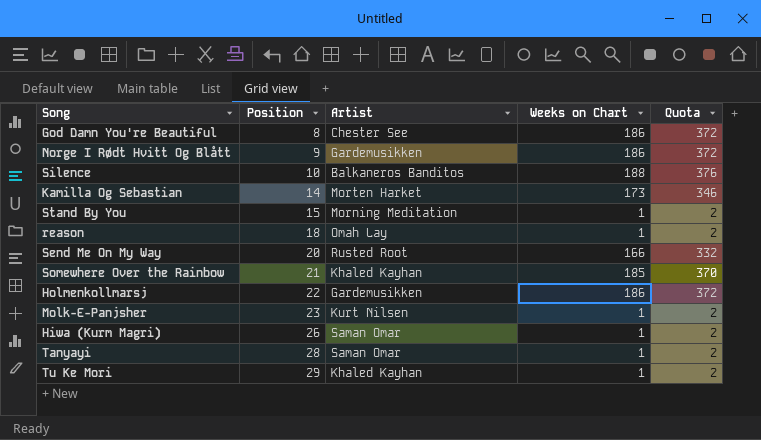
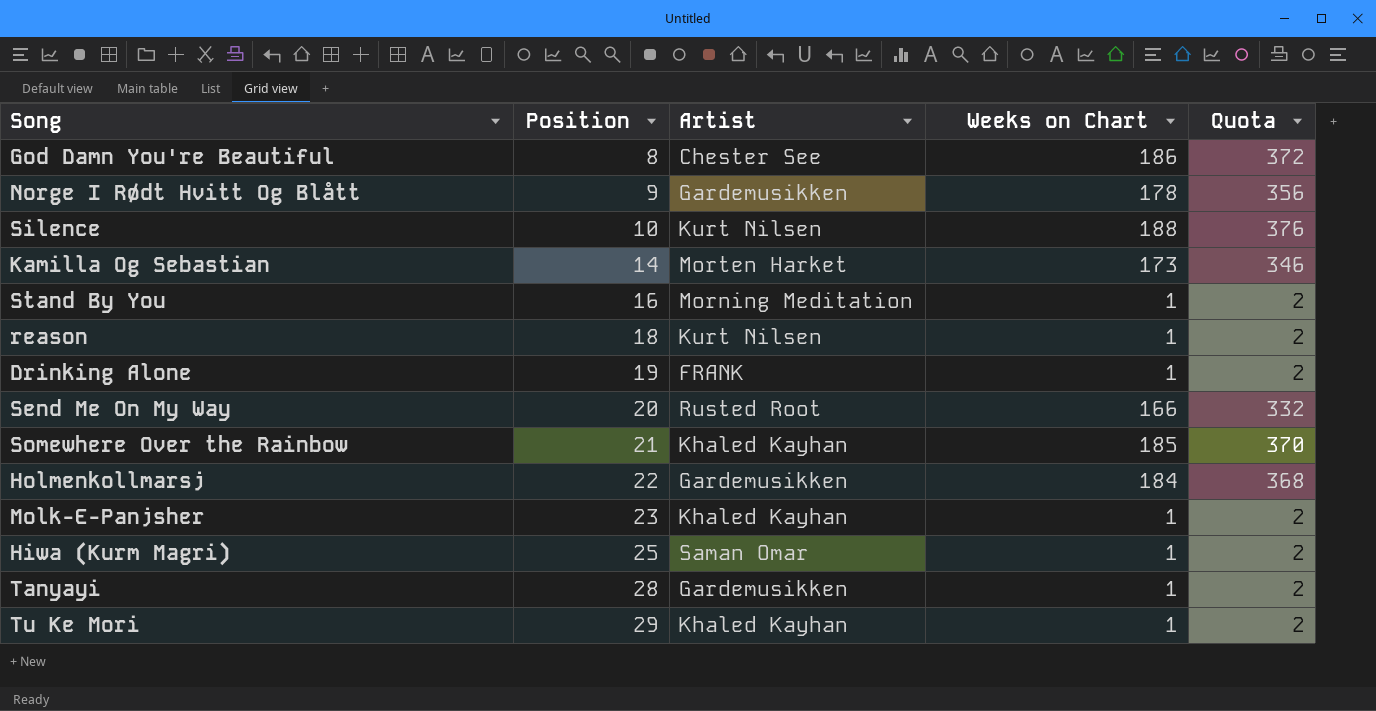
Norge I Rødt Hvitt Og Blått | Weeks on Chart: 186 -> 178
Norge I Rødt Hvitt Og Blått | Quota: 372 -> 356
Silence | Artist: Balkaneros Banditos -> Kurt Nilsen
Stand By You | Position: 15 -> 16
reason | Artist: Omah Lay -> Kurt Nilsen
row Drinking Alone: none -> 19 | FRANK | 1 | 2
Holmenkollmarsj | Weeks on Chart: 186 -> 184
Holmenkollmarsj | Quota: 372 -> 368
Molk-E-Panjsher | Artist: Kurt Nilsen -> Khaled Kayhan
Hiwa (Kurm Magri) | Position: 26 -> 25
Tanyayi | Artist: Saman Omar -> Gardemusikken

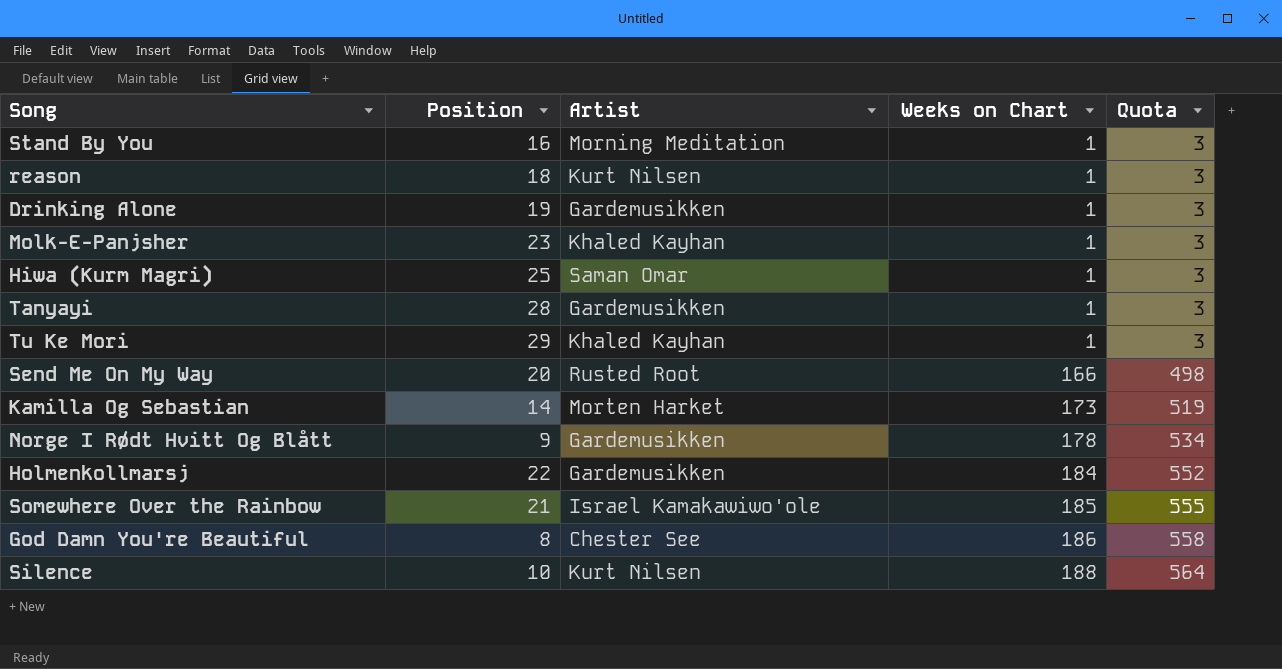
row order: Position ascending -> Weeks on Chart ascending
column Quota | formula: [Weeks on Chart] * 2 -> [Weeks on Chart] * 3
Drinking Alone | Artist: FRANK -> Gardemusikken
Somewhere Over the Rainbow | Artist: Khaled Kayhan -> Israel Kamakawiwo'ole

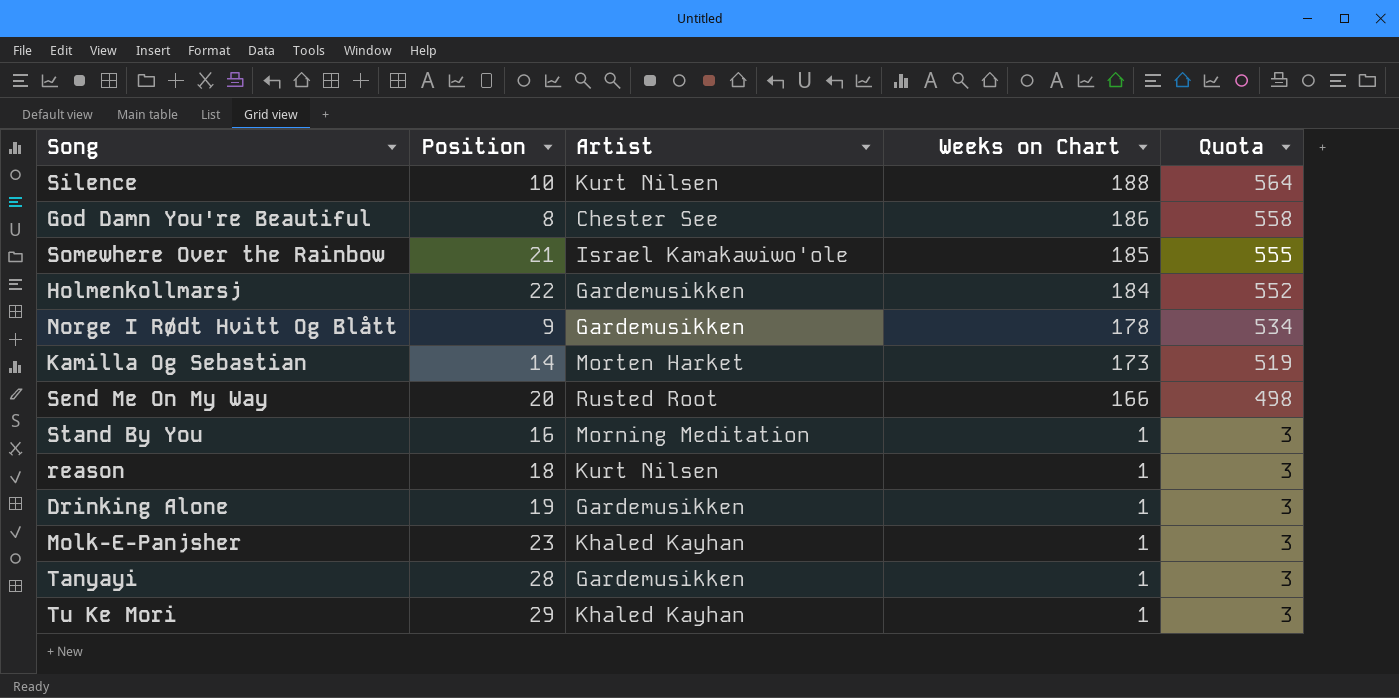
row order: Weeks on Chart ascending -> Weeks on Chart descending
row Hiwa (Kurm Magri): 25 | Saman Omar | 1 | 3 -> none

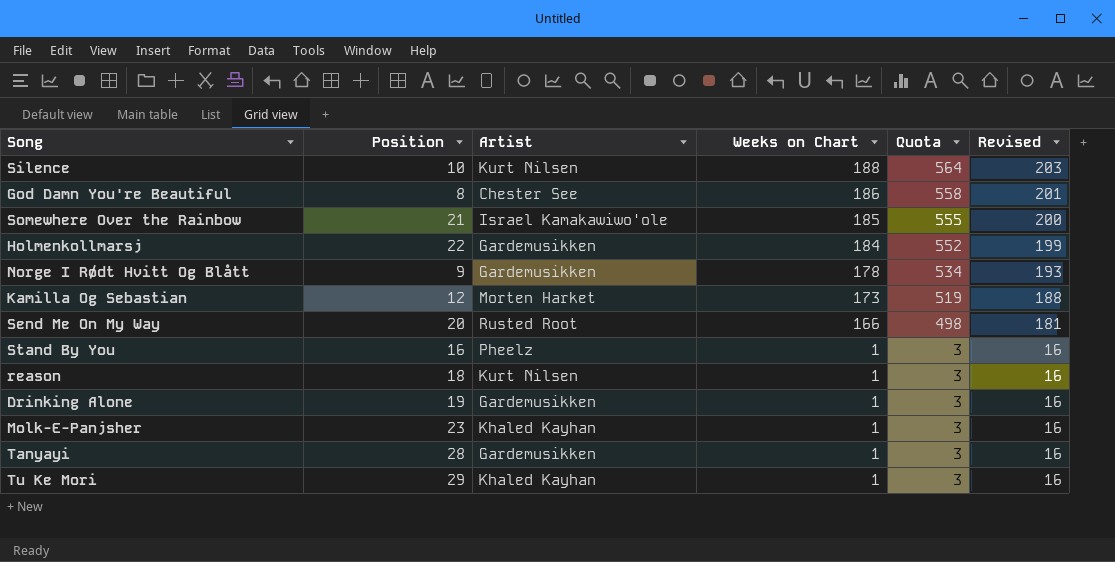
column Revised | formula: none -> [Weeks on Chart] + 15
Kamilla Og Sebastian | Position: 14 -> 12
Stand By You | Artist: Morning Meditation -> Pheelz

